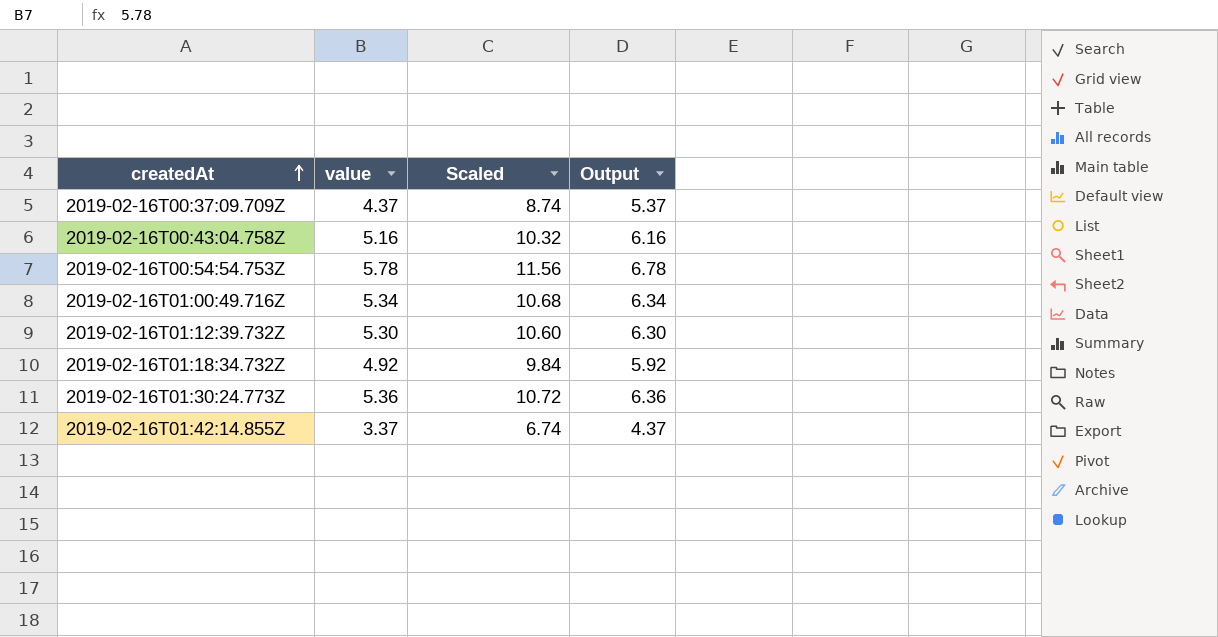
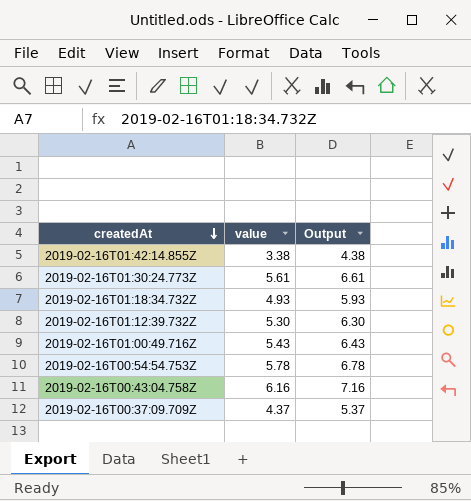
row order: createdAt ascending -> createdAt descending
column Scaled | formula: [value] * 2 -> none
2019-02-16T01:42:14.855Z | value: 3.37 -> 3.38
2019-02-16T01:42:14.855Z | Output: 4.37 -> 4.38
2019-02-16T01:30:24.773Z | value: 5.36 -> 5.61
2019-02-16T01:30:24.773Z | Output: 6.36 -> 6.61
2019-02-16T01:18:34.732Z | value: 4.92 -> 4.93
2019-02-16T01:18:34.732Z | Output: 5.92 -> 5.93
2019-02-16T01:00:49.716Z | value: 5.34 -> 5.43
2019-02-16T01:00:49.716Z | Output: 6.34 -> 6.43
2019-02-16T00:43:04.758Z | value: 5.16 -> 6.16
2019-02-16T00:43:04.758Z | Output: 6.16 -> 7.16

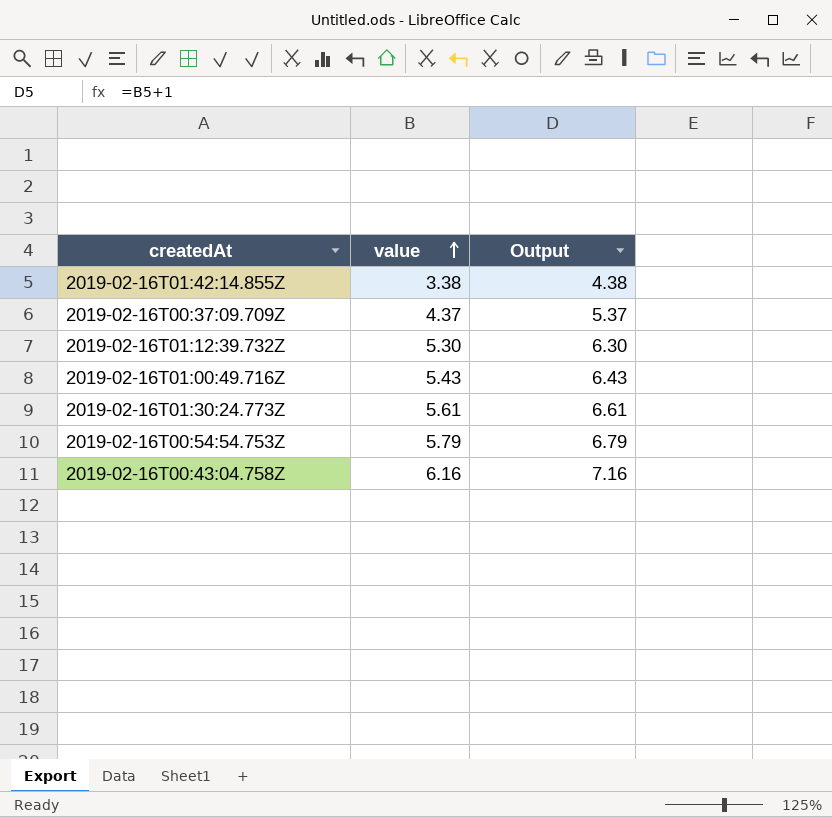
row order: createdAt descending -> value ascending
row 2019-02-16T01:18:34.732Z: 4.93 | 5.93 -> none
2019-02-16T00:54:54.753Z | value: 5.78 -> 5.79
2019-02-16T00:54:54.753Z | Output: 6.78 -> 6.79

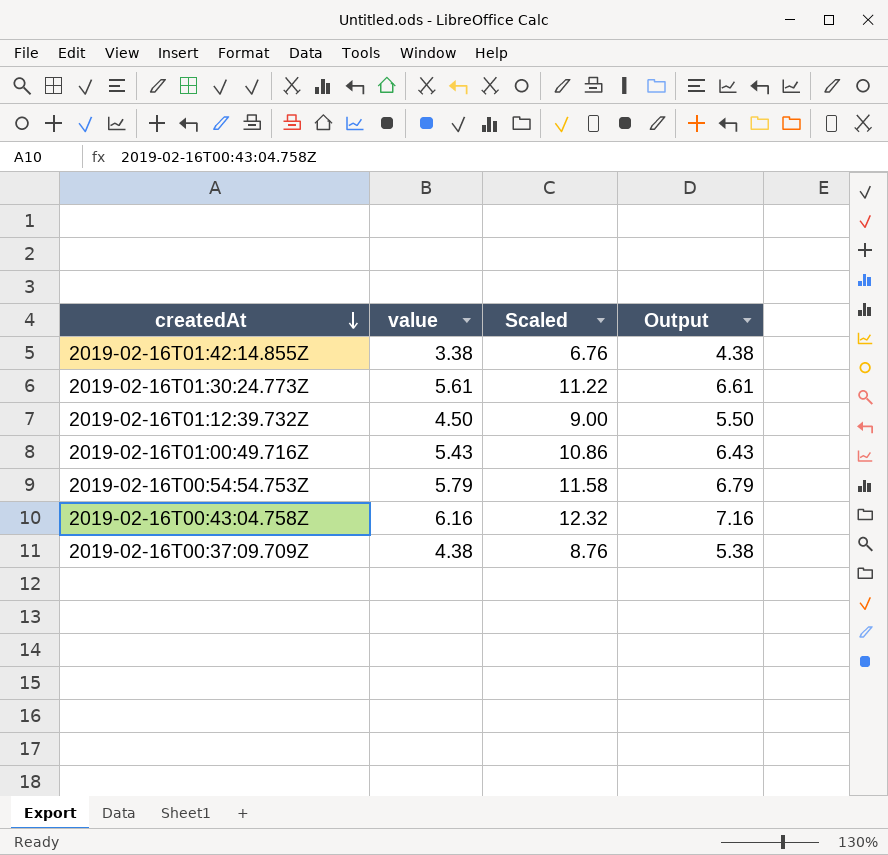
row order: value ascending -> createdAt descending
column Scaled | formula: none -> [value] * 2
2019-02-16T01:12:39.732Z | value: 5.30 -> 4.50
2019-02-16T01:12:39.732Z | Output: 6.30 -> 5.50
2019-02-16T00:37:09.709Z | value: 4.37 -> 4.38
2019-02-16T00:37:09.709Z | Output: 5.37 -> 5.38

